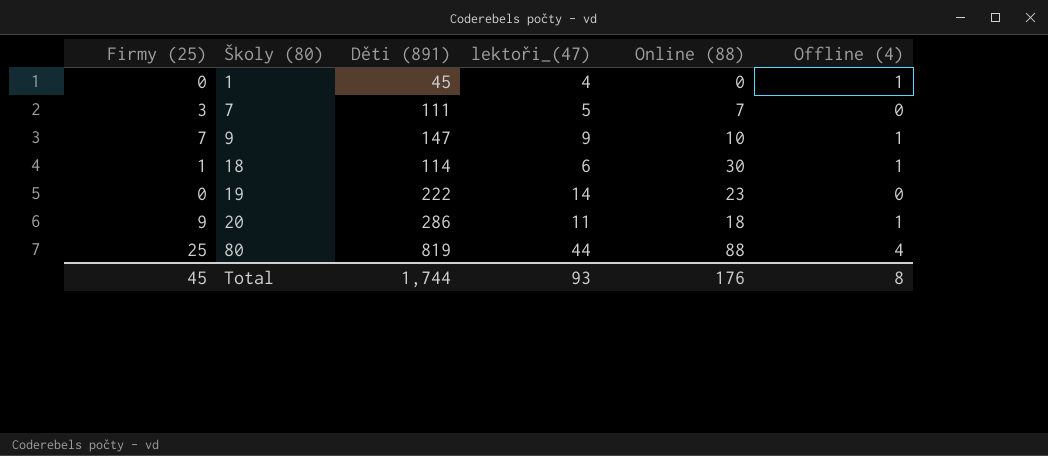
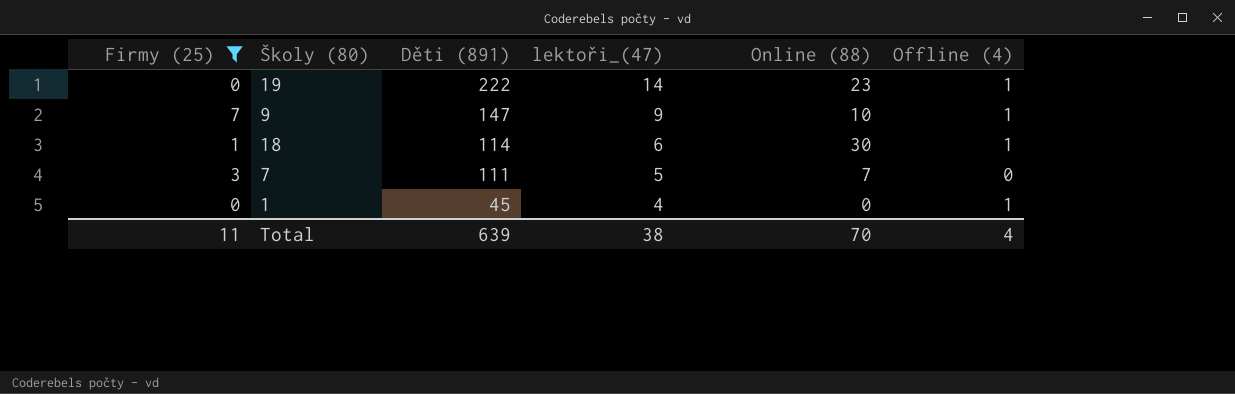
filter: none -> Firmy (25) <= 7
row order: Školy (80) ascending -> Děti (891) descending
19 | Offline (4): 0 -> 1
Total | Firmy (25): 45 -> 11
Total | Děti (891): 1,744 -> 639
Total | lektoři_(47): 93 -> 38
Total | Online (88): 176 -> 70
Total | Offline (4): 8 -> 4

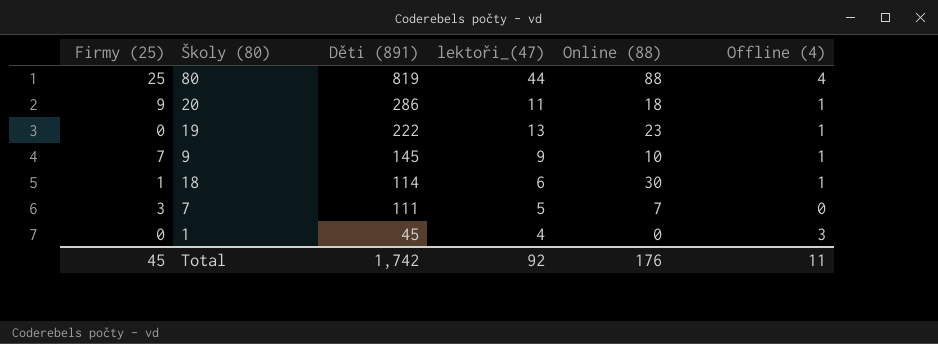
filter: Firmy (25) <= 7 -> none
19 | lektoři_(47): 14 -> 13
9 | Děti (891): 147 -> 145
1 | Offline (4): 1 -> 3
Total | Firmy (25): 11 -> 45
Total | Děti (891): 639 -> 1,742
Total | lektoři_(47): 38 -> 92
Total | Online (88): 70 -> 176
Total | Offline (4): 4 -> 11

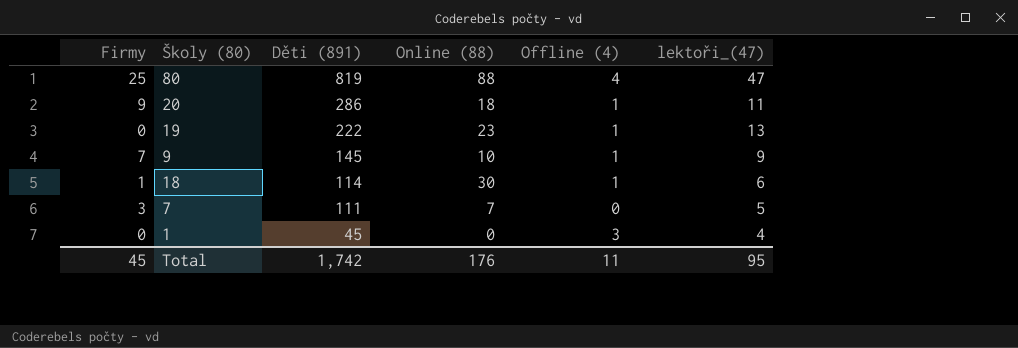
column name: Firmy (25) -> Firmy
column lektoři_(47) | position: 4 -> 6
80 | lektoři_(47): 44 -> 47
Total | lektoři_(47): 92 -> 95

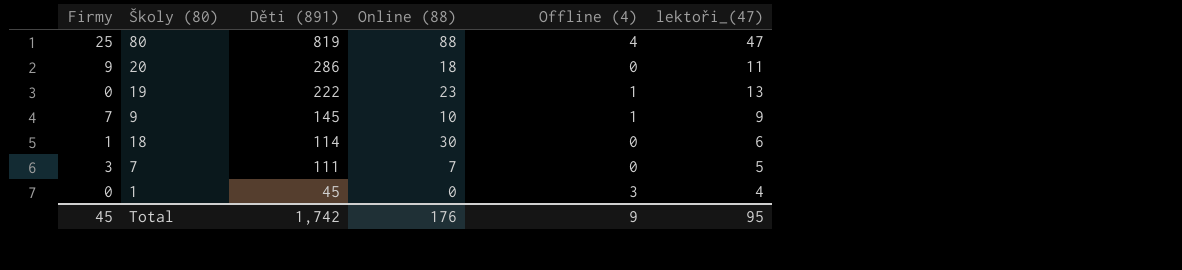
20 | Offline (4): 1 -> 0
18 | Offline (4): 1 -> 0
Total | Offline (4): 11 -> 9

